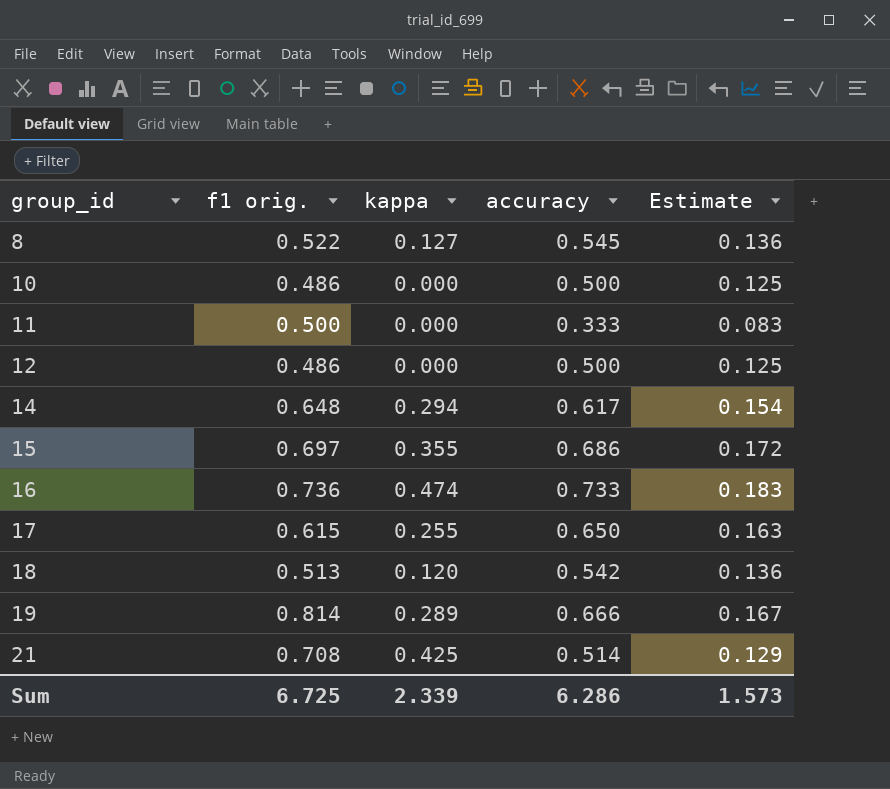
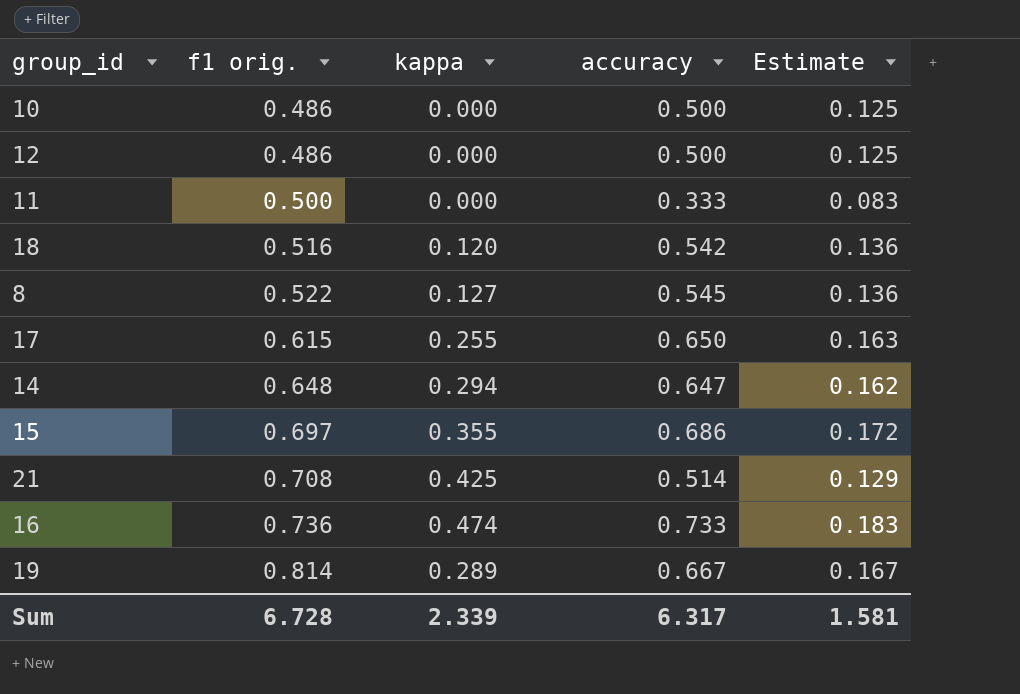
row order: group_id ascending -> f1 orig. ascending
18 | f1 orig.: 0.513 -> 0.516
14 | accuracy: 0.617 -> 0.647
14 | Estimate: 0.154 -> 0.162
19 | accuracy: 0.666 -> 0.667
Sum | f1 orig.: 6.725 -> 6.728
Sum | accuracy: 6.286 -> 6.317
Sum | Estimate: 1.573 -> 1.581

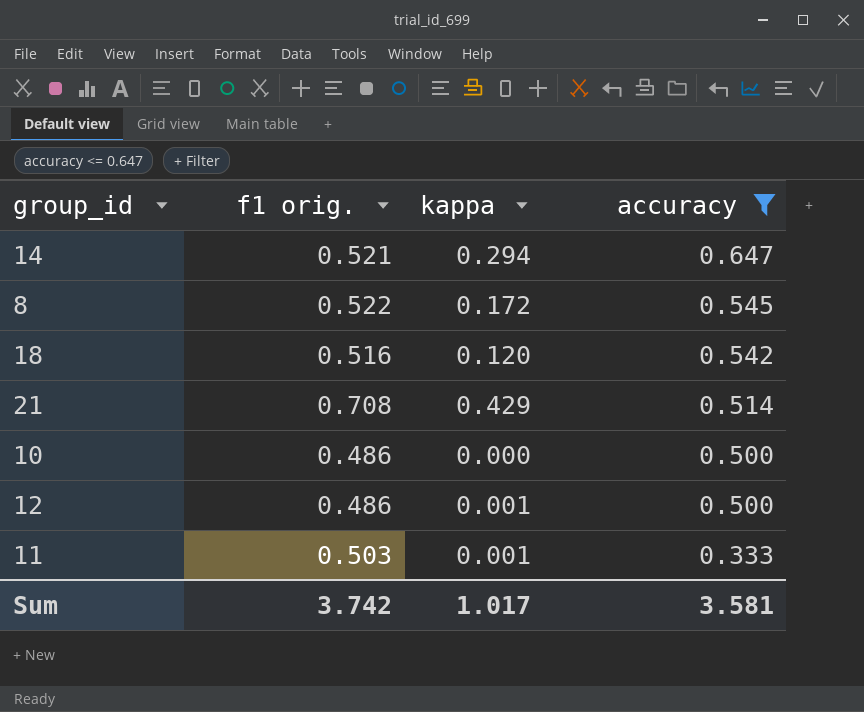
filter: none -> accuracy <= 0.647
row order: f1 orig. ascending -> accuracy descending
column Estimate | formula: [accuracy] * 0.25 -> none
14 | f1 orig.: 0.648 -> 0.521
8 | kappa: 0.127 -> 0.172
21 | kappa: 0.425 -> 0.429
12 | kappa: 0.000 -> 0.001
11 | f1 orig.: 0.500 -> 0.503
11 | kappa: 0.000 -> 0.001
Sum | f1 orig.: 6.728 -> 3.742
Sum | kappa: 2.339 -> 1.017
Sum | accuracy: 6.317 -> 3.581

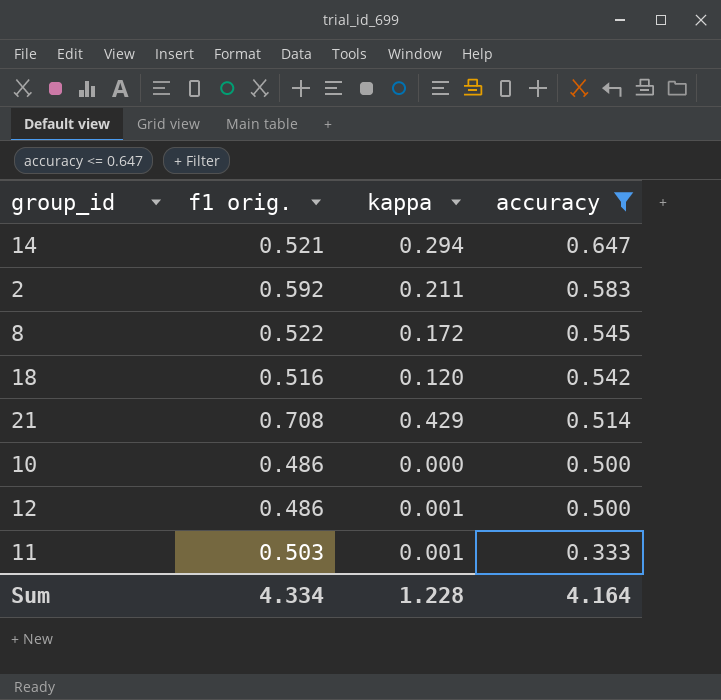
row 2: none -> 0.592 | 0.211 | 0.583
Sum | f1 orig.: 3.742 -> 4.334
Sum | kappa: 1.017 -> 1.228
Sum | accuracy: 3.581 -> 4.164

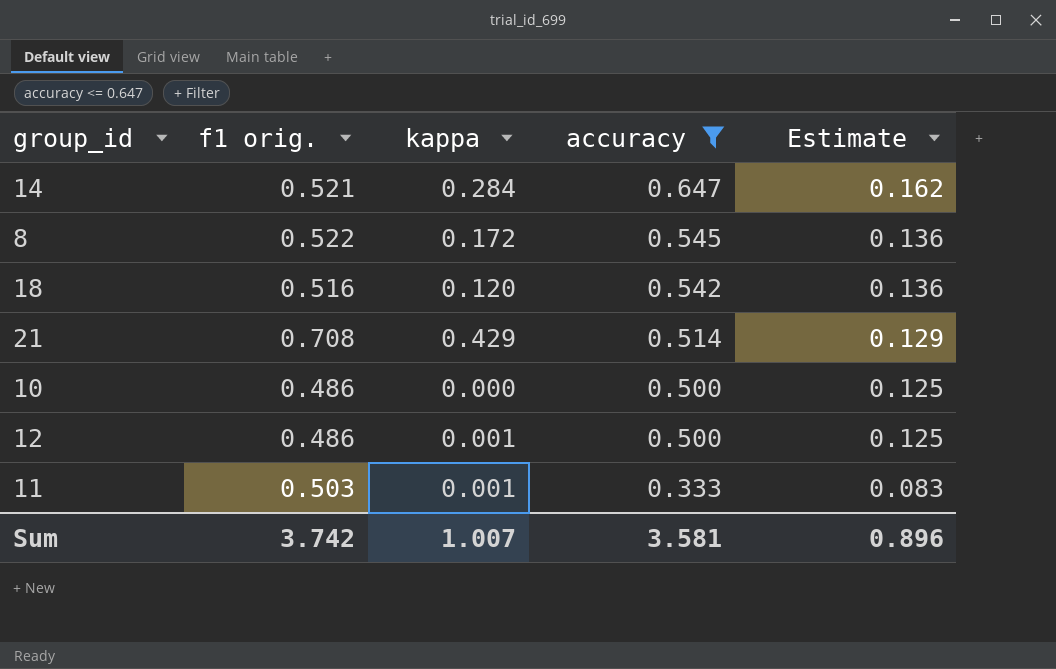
column Estimate | formula: none -> [accuracy] * 0.25
row 2: 0.592 | 0.211 | 0.583 -> none
14 | kappa: 0.294 -> 0.284
Sum | f1 orig.: 4.334 -> 3.742
Sum | kappa: 1.228 -> 1.007
Sum | accuracy: 4.164 -> 3.581

